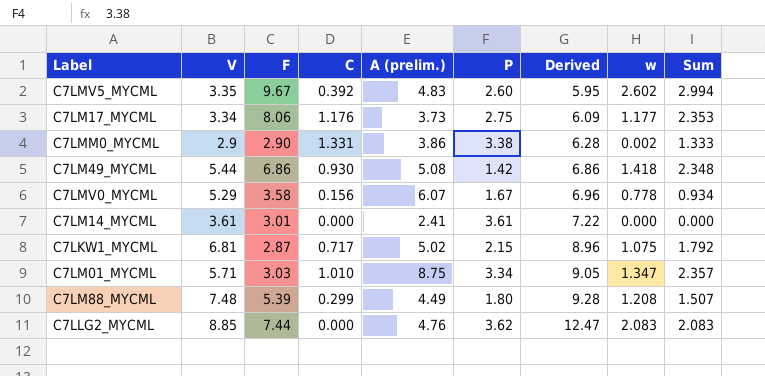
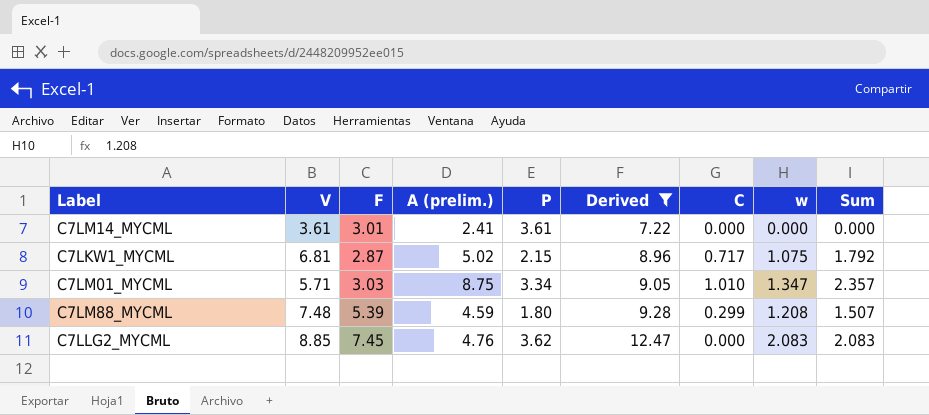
filter: none -> Derived >= 7.22
column C | position: 4 -> 7
C7LM88_MYCML | A (prelim.): 4.49 -> 4.59
C7LLG2_MYCML | F: 7.44 -> 7.45

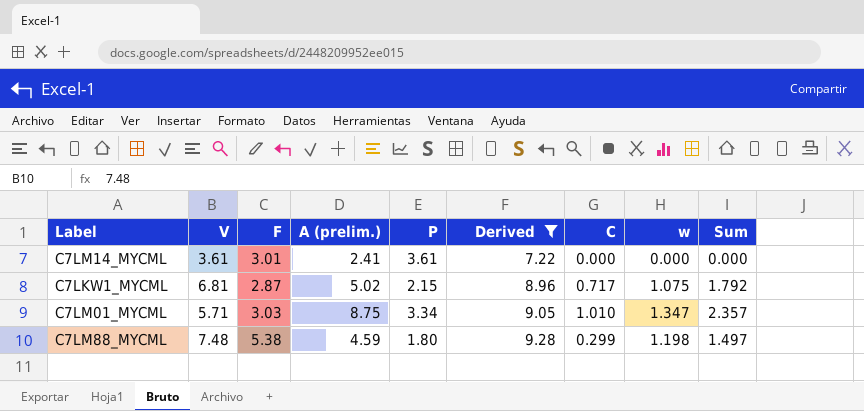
row C7LLG2_MYCML: 8.85 | 7.45 | 4.76 | 3.62 | 12.47 | 0.000 | 2.083 | 2.083 -> none
C7LM88_MYCML | F: 5.39 -> 5.38
C7LM88_MYCML | w: 1.208 -> 1.198
C7LM88_MYCML | Sum: 1.507 -> 1.497

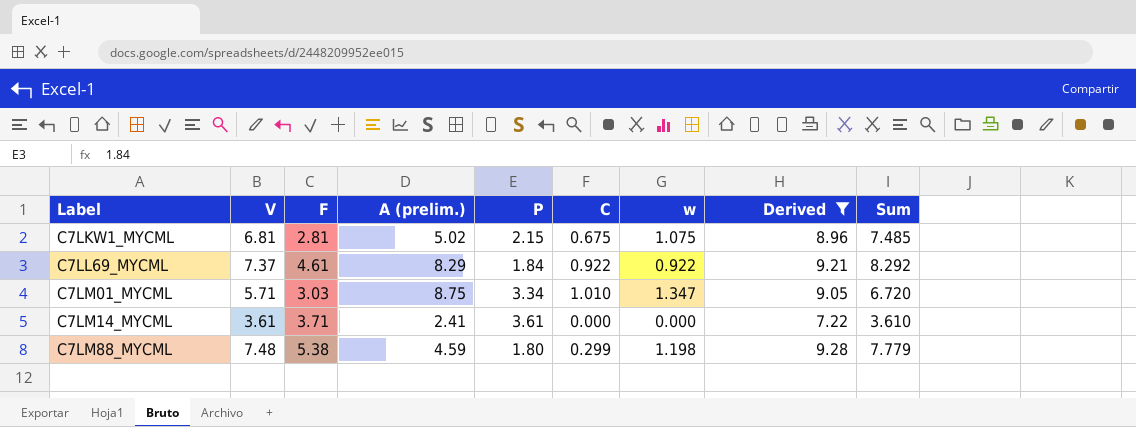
row order: Derived ascending -> Label ascending
column Derived | position: 6 -> 8
column Sum | formula: [C] + [w] -> [V] + [C]
C7LKW1_MYCML | F: 2.87 -> 2.81
C7LKW1_MYCML | C: 0.717 -> 0.675
row C7LL69_MYCML: none -> 7.37 | 4.61 | 8.29 | 1.84 | 0.922 | 0.922 | 9.21 | 8.292
C7LM14_MYCML | F: 3.01 -> 3.71

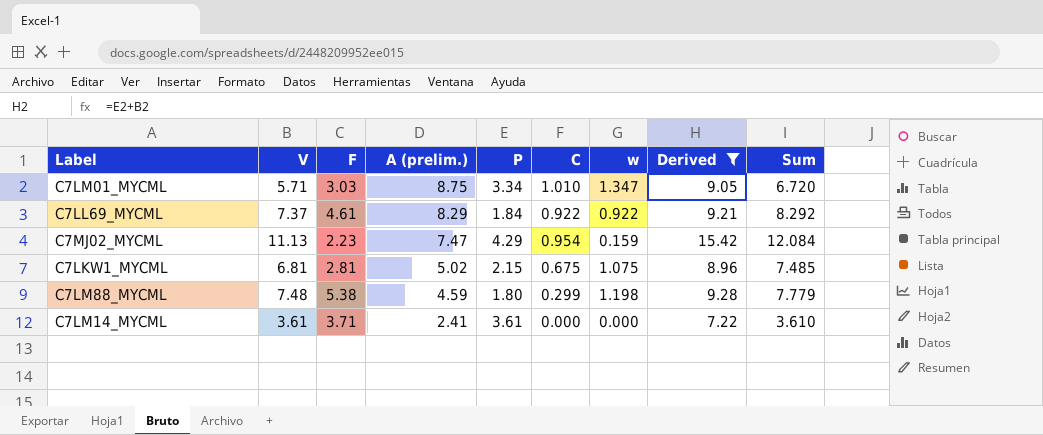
row order: Label ascending -> A (prelim.) descending
row C7MJ02_MYCML: none -> 11.13 | 2.23 | 7.47 | 4.29 | 0.954 | 0.159 | 15.42 | 12.084

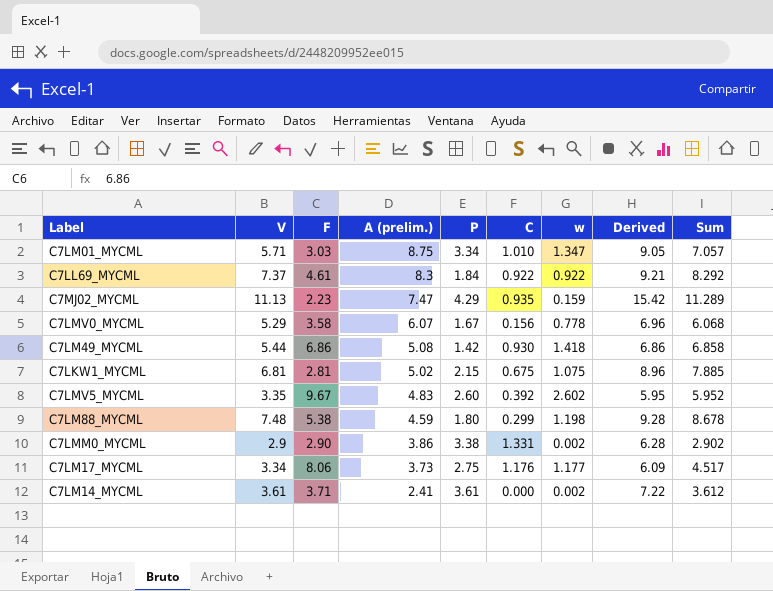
filter: Derived >= 7.22 -> none
column Sum | formula: [V] + [C] -> [V] + [w]
C7LL69_MYCML | A (prelim.): 8.29 -> 8.3
C7MJ02_MYCML | C: 0.954 -> 0.935
C7LM14_MYCML | w: 0.000 -> 0.002

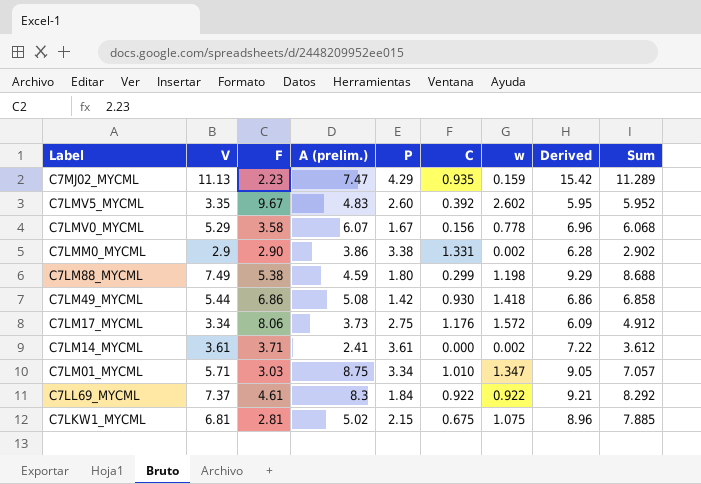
row order: A (prelim.) descending -> Label descending
C7LM88_MYCML | V: 7.48 -> 7.49
C7LM88_MYCML | Derived: 9.28 -> 9.29
C7LM88_MYCML | Sum: 8.678 -> 8.688
C7LM17_MYCML | w: 1.177 -> 1.572
C7LM17_MYCML | Sum: 4.517 -> 4.912

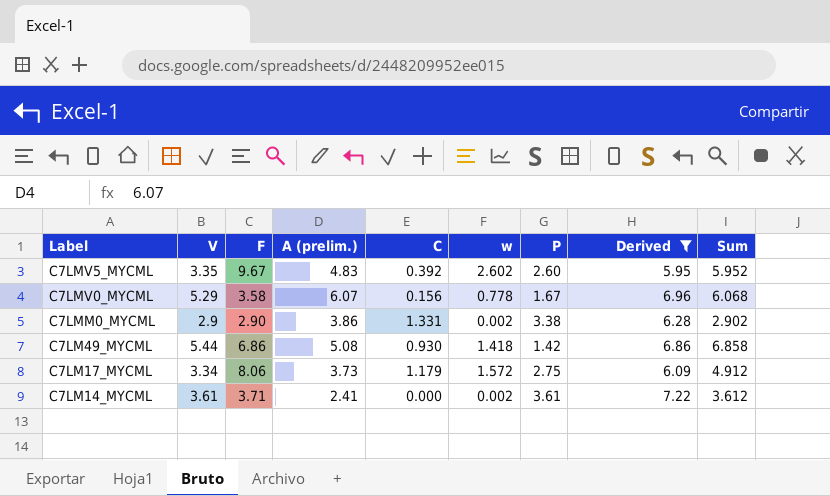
filter: none -> Derived <= 7.22
column P | position: 5 -> 7
C7LM17_MYCML | C: 1.176 -> 1.179

